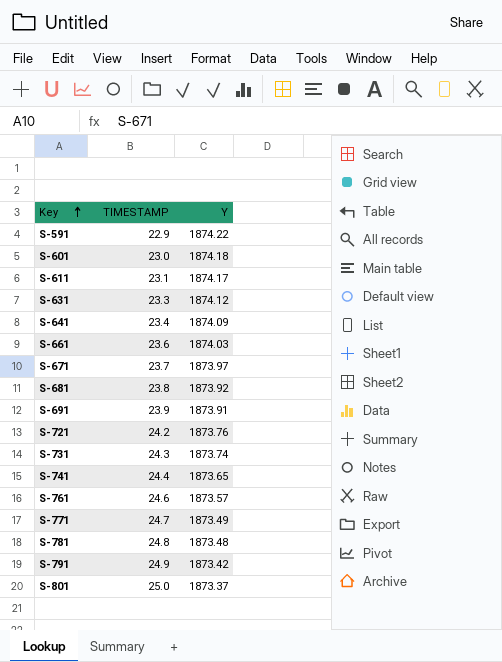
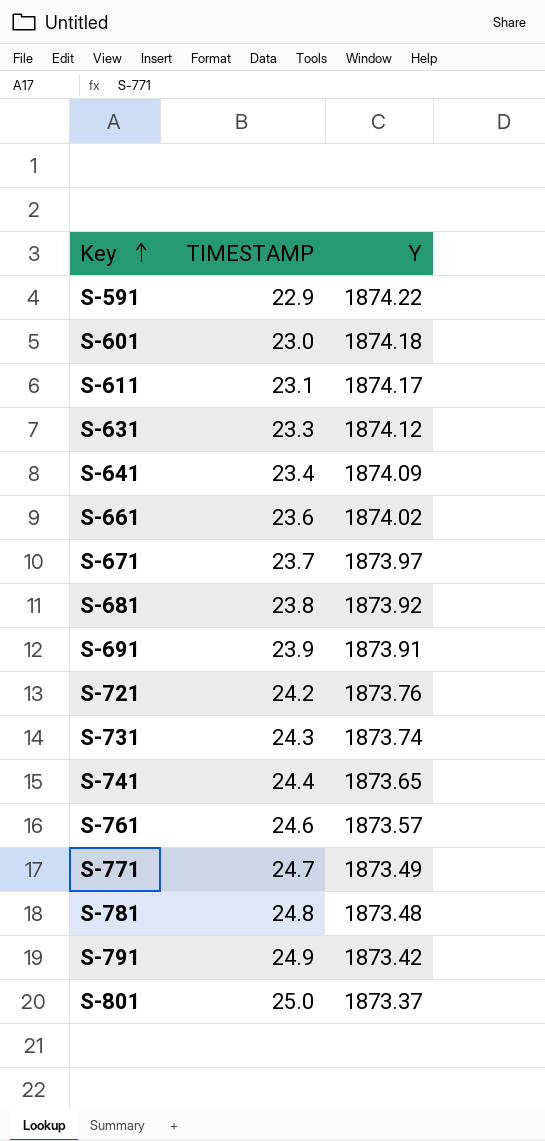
S-661 | Y: 1874.03 -> 1874.02

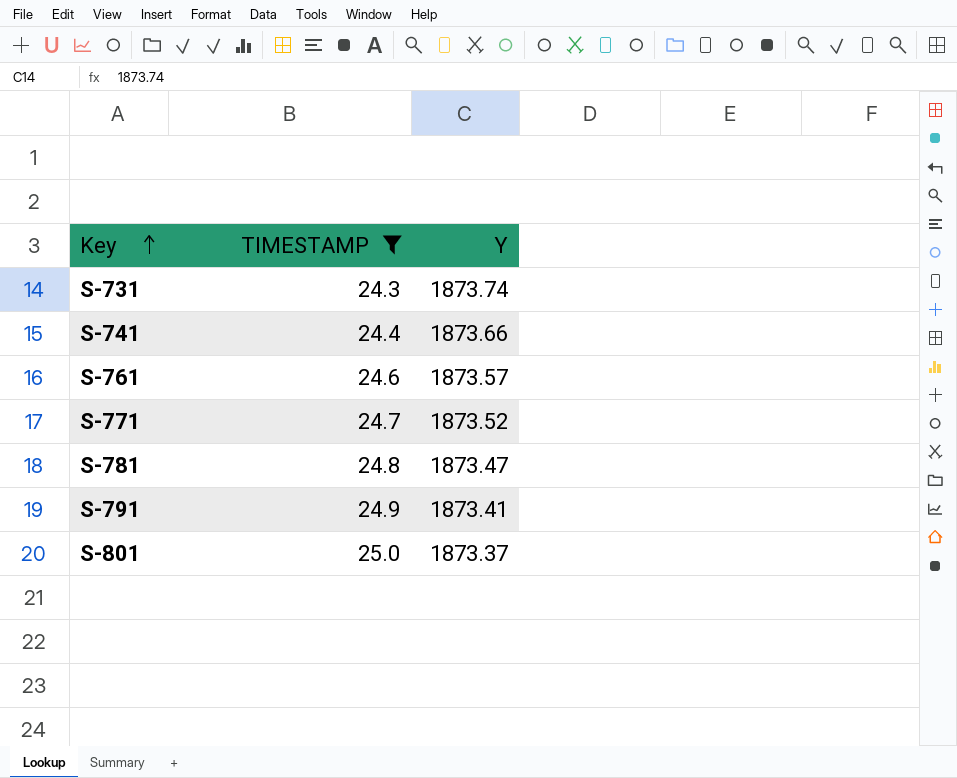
filter: none -> TIMESTAMP >= 24.3
S-741 | Y: 1873.65 -> 1873.66
S-771 | Y: 1873.49 -> 1873.52
S-781 | Y: 1873.48 -> 1873.47
S-791 | Y: 1873.42 -> 1873.41

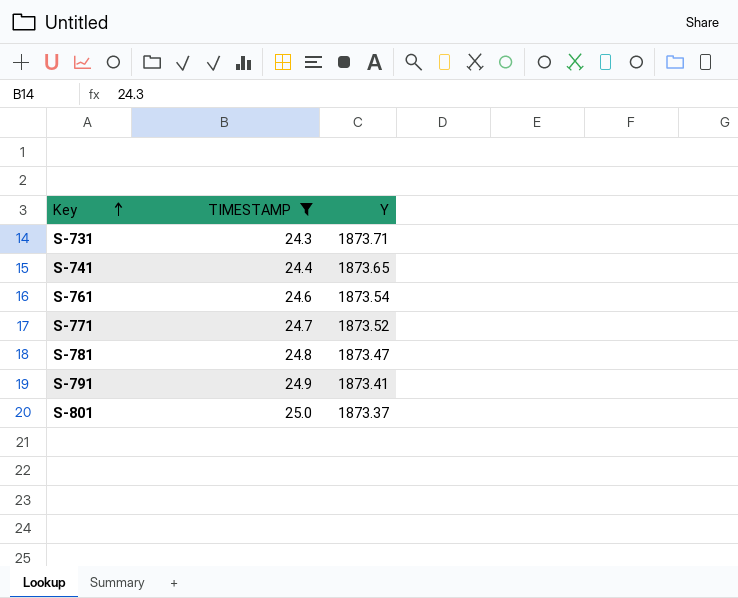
S-731 | Y: 1873.74 -> 1873.71
S-741 | Y: 1873.66 -> 1873.65
S-761 | Y: 1873.57 -> 1873.54

